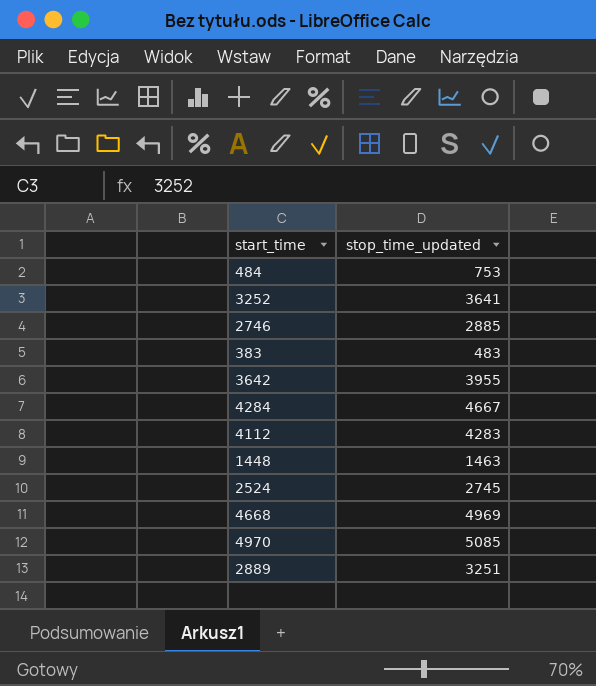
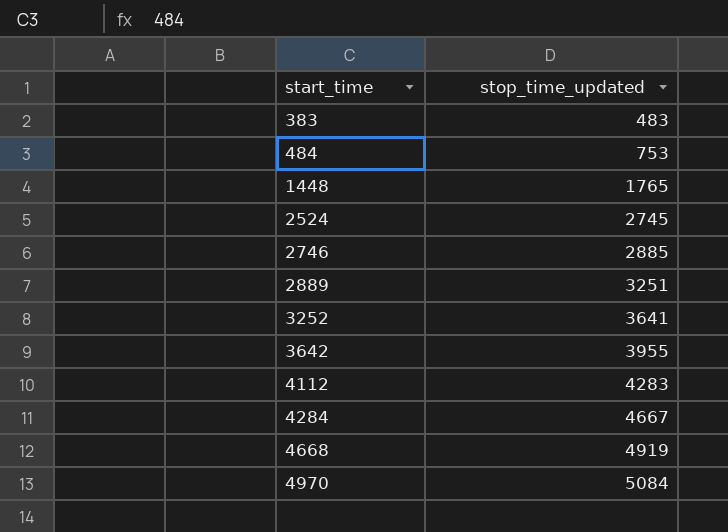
row order: none -> start_time ascending
1448 | stop_time_updated: 1463 -> 1765
4668 | stop_time_updated: 4969 -> 4919
4970 | stop_time_updated: 5085 -> 5084

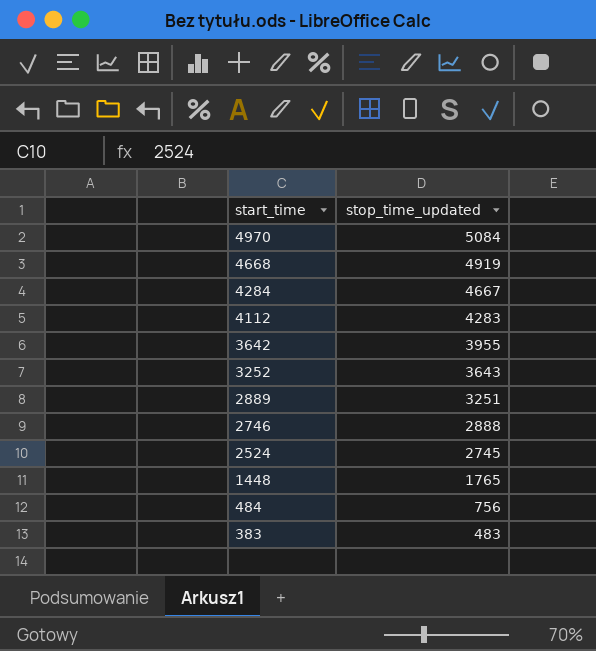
row order: start_time ascending -> start_time descending
3252 | stop_time_updated: 3641 -> 3643
2746 | stop_time_updated: 2885 -> 2888
484 | stop_time_updated: 753 -> 756

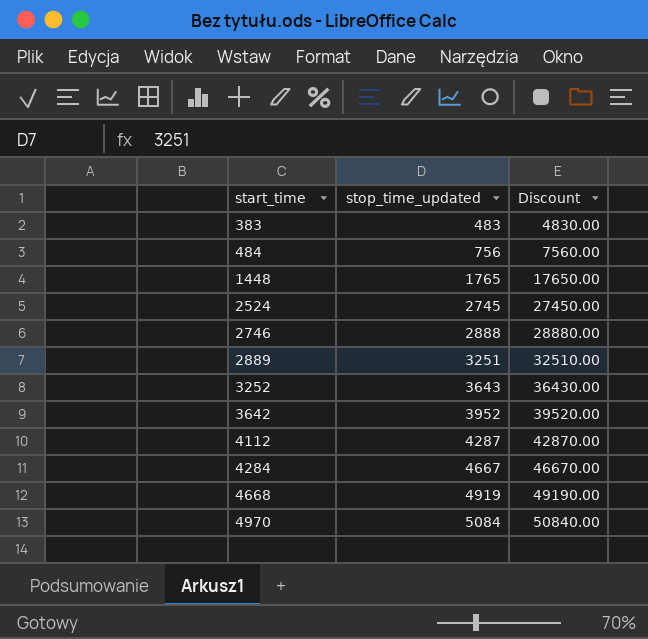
row order: start_time descending -> start_time ascending
column Discount | formula: none -> [stop_time_updated] * 10
3642 | stop_time_updated: 3955 -> 3952
4112 | stop_time_updated: 4283 -> 4287

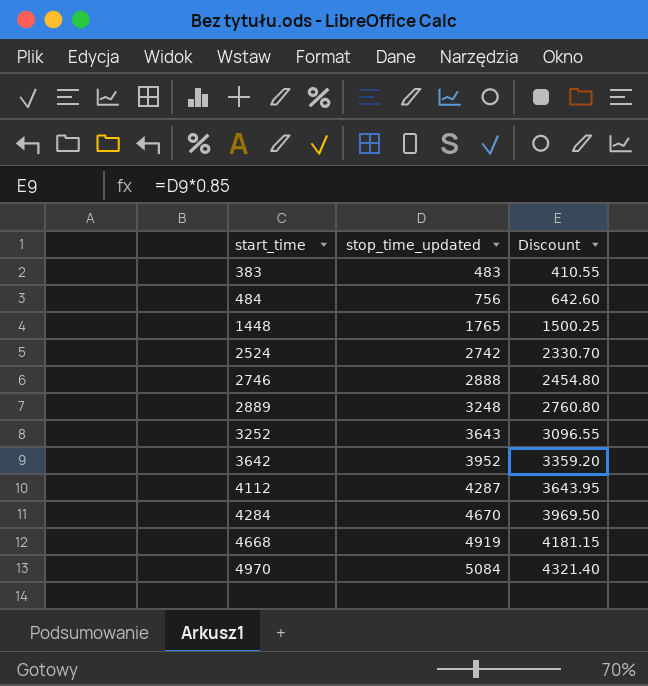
column Discount | formula: [stop_time_updated] * 10 -> [stop_time_updated] * 0.85
2524 | stop_time_updated: 2745 -> 2742
2889 | stop_time_updated: 3251 -> 3248
4284 | stop_time_updated: 4667 -> 4670

